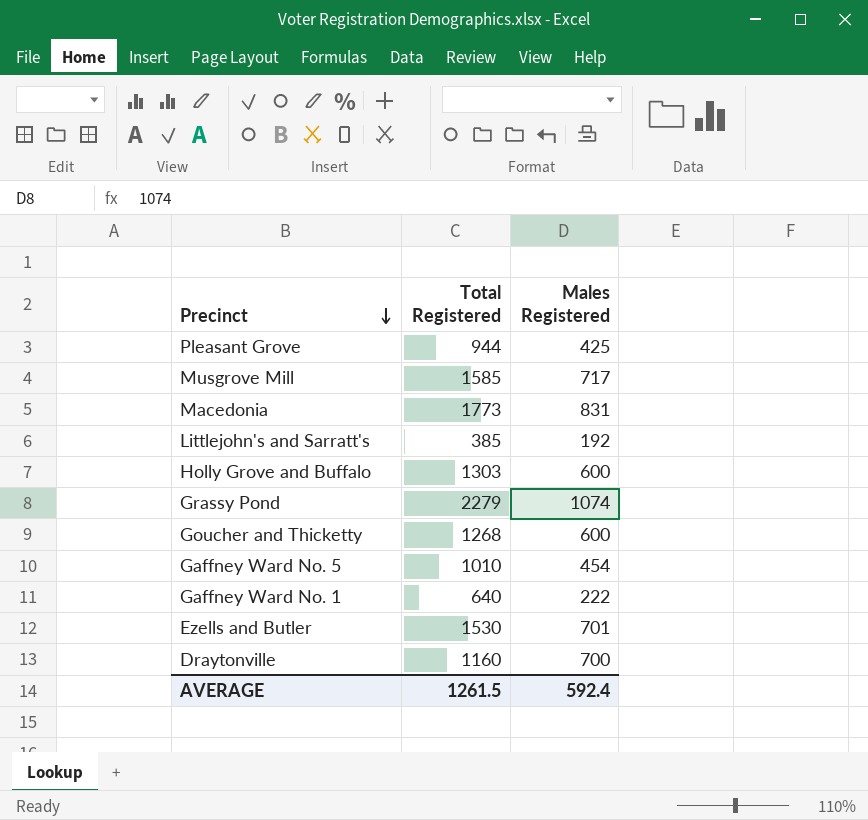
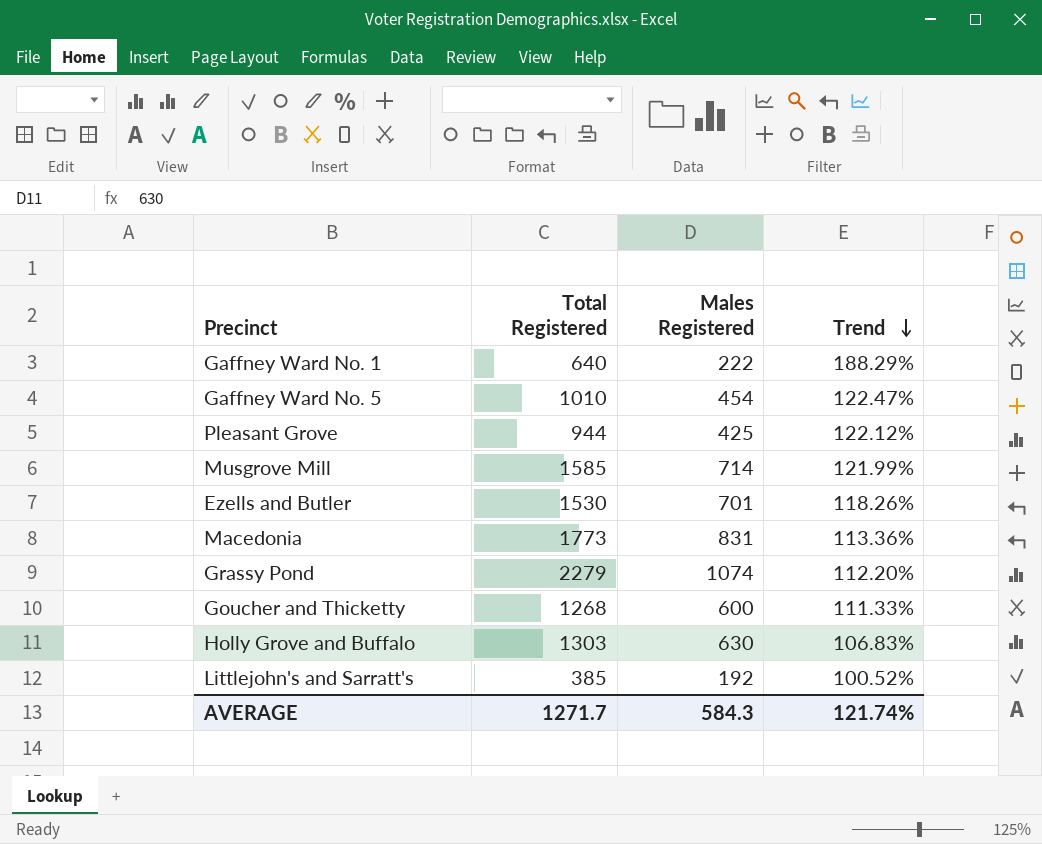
row order: Precinct descending -> Trend descending
column Trend | formula: none -> ([Total Registered] - [Males Registered]) / [Males Registered]
row Draytonville: 1160 | 700 -> none
Musgrove Mill | Males Registered: 717 -> 714
Holly Grove and Buffalo | Males Registered: 600 -> 630
AVERAGE | Total Registered: 1261.5 -> 1271.7
AVERAGE | Males Registered: 592.4 -> 584.3

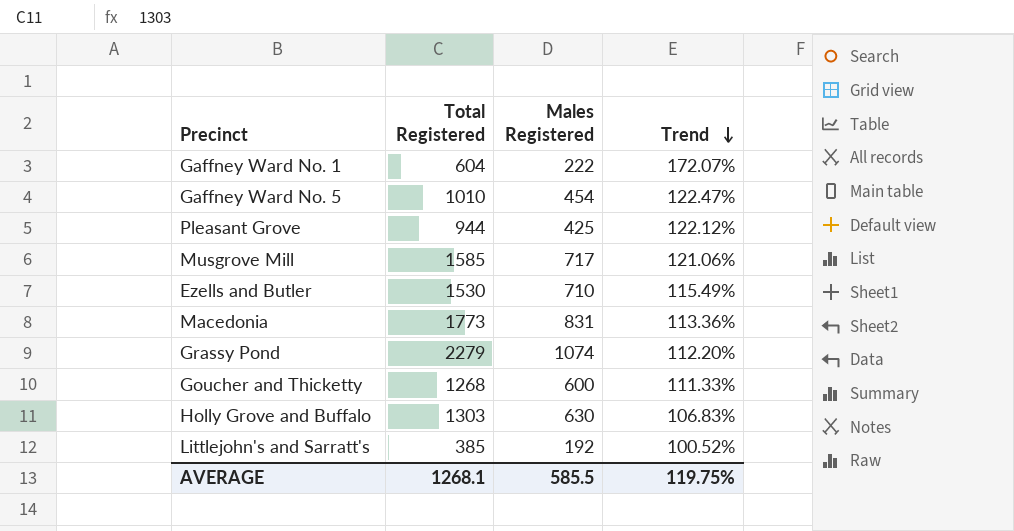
Gaffney Ward No. 1 | Total Registered: 640 -> 604
Gaffney Ward No. 1 | Trend: 188.29% -> 172.07%
Musgrove Mill | Males Registered: 714 -> 717
Musgrove Mill | Trend: 121.99% -> 121.06%
Ezells and Butler | Males Registered: 701 -> 710
Ezells and Butler | Trend: 118.26% -> 115.49%
AVERAGE | Total Registered: 1271.7 -> 1268.1
AVERAGE | Males Registered: 584.3 -> 585.5
AVERAGE | Trend: 121.74% -> 119.75%

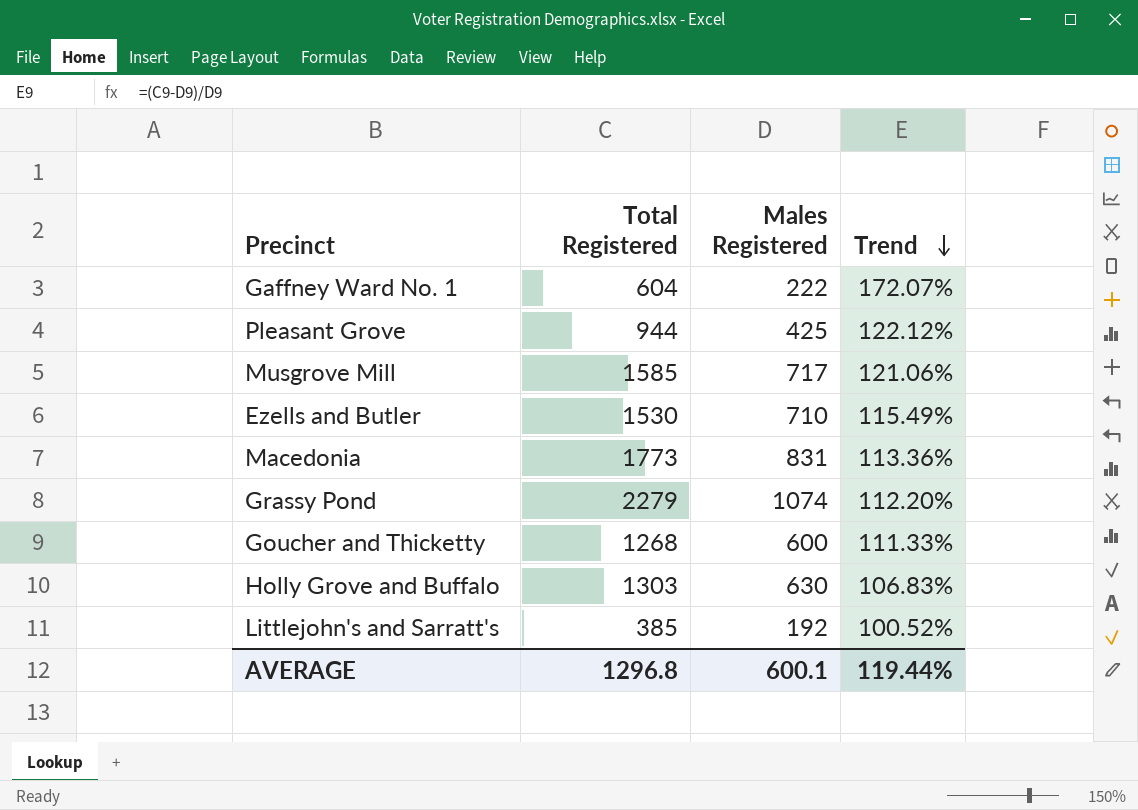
row Gaffney Ward No. 5: 1010 | 454 | 122.47% -> none
AVERAGE | Total Registered: 1268.1 -> 1296.8
AVERAGE | Males Registered: 585.5 -> 600.1
AVERAGE | Trend: 119.75% -> 119.44%

